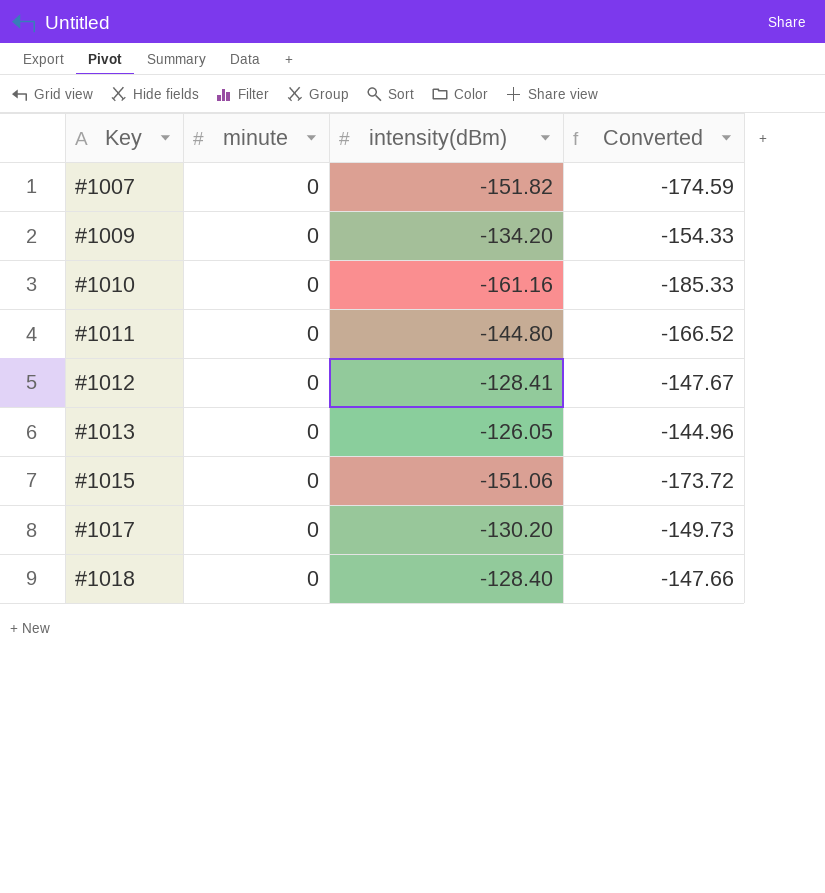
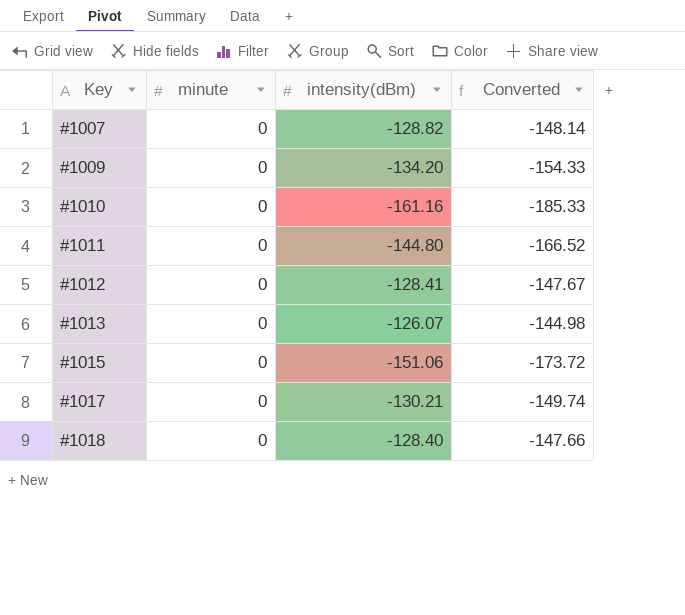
#1007 | intensity(dBm): -151.82 -> -128.82
#1007 | Converted: -174.59 -> -148.14
#1013 | intensity(dBm): -126.05 -> -126.07
#1013 | Converted: -144.96 -> -144.98
#1017 | intensity(dBm): -130.20 -> -130.21
#1017 | Converted: -149.73 -> -149.74

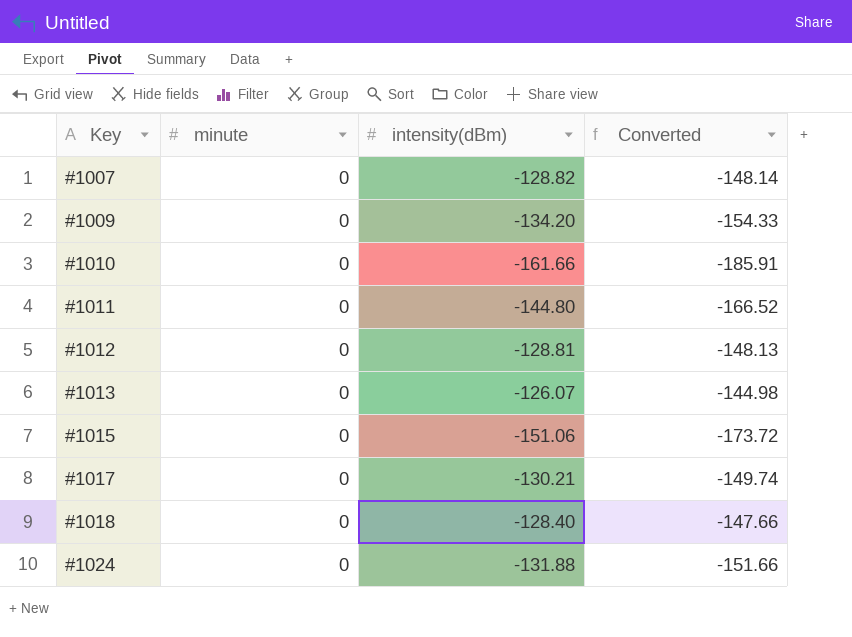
#1010 | intensity(dBm): -161.16 -> -161.66
#1010 | Converted: -185.33 -> -185.91
#1012 | intensity(dBm): -128.41 -> -128.81
#1012 | Converted: -147.67 -> -148.13
row #1024: none -> 0 | -131.88 | -151.66

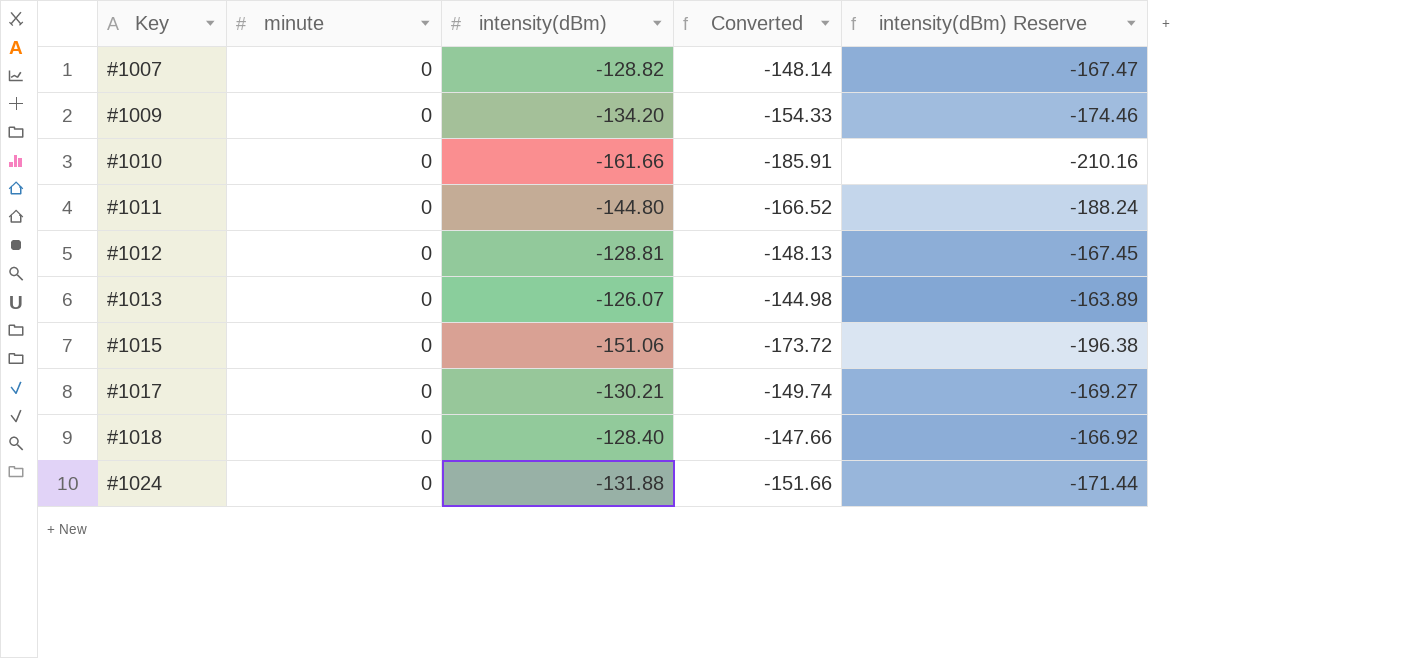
column intensity(dBm) Reserve | formula: none -> [intensity(dBm)] * 1.3

